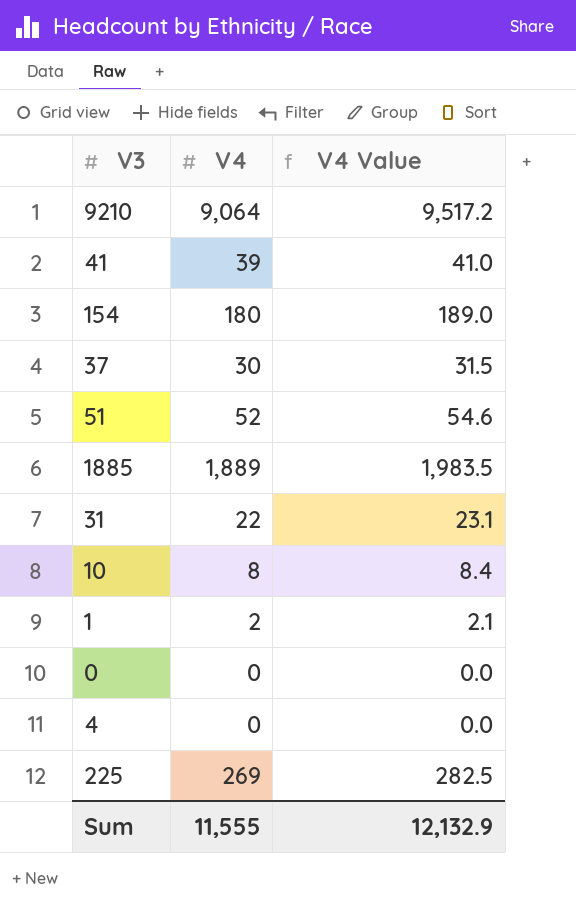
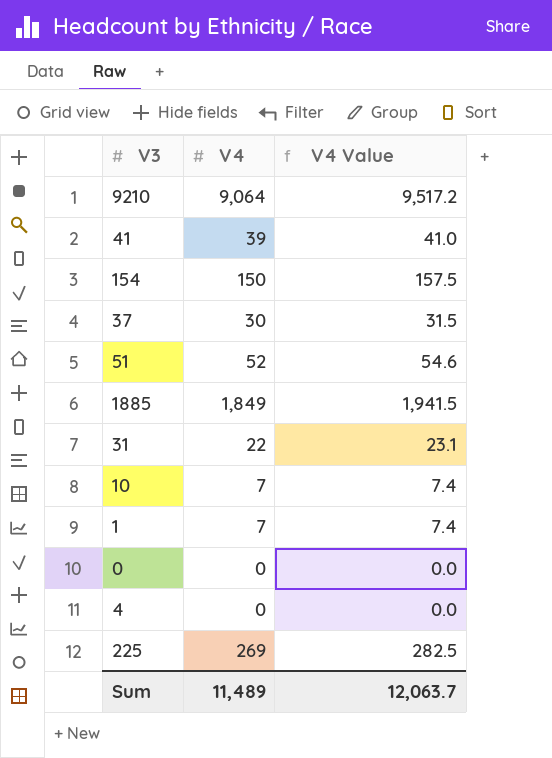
154 | V4: 180 -> 150
154 | V4 Value: 189.0 -> 157.5
1885 | V4: 1,889 -> 1,849
1885 | V4 Value: 1,983.5 -> 1,941.5
10 | V4: 8 -> 7
10 | V4 Value: 8.4 -> 7.4
1 | V4: 2 -> 7
1 | V4 Value: 2.1 -> 7.4
Sum | V4: 11,555 -> 11,489
Sum | V4 Value: 12,132.9 -> 12,063.7

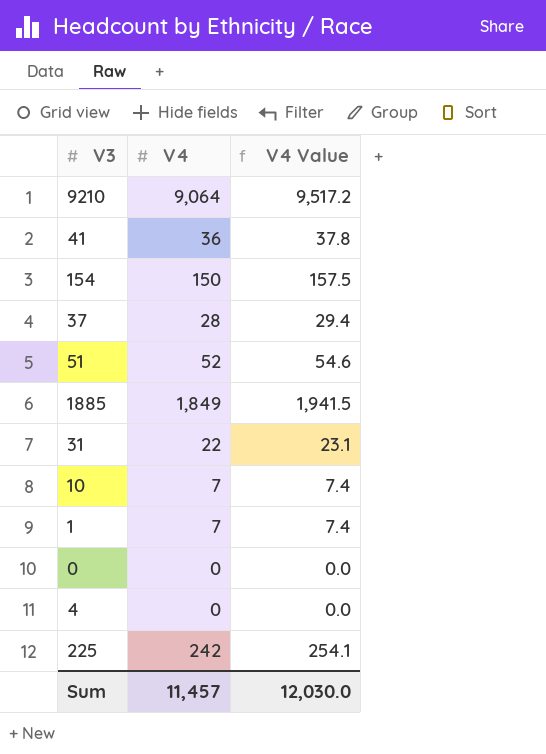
41 | V4: 39 -> 36
41 | V4 Value: 41.0 -> 37.8
37 | V4: 30 -> 28
37 | V4 Value: 31.5 -> 29.4
225 | V4: 269 -> 242
225 | V4 Value: 282.5 -> 254.1
Sum | V4: 11,489 -> 11,457
Sum | V4 Value: 12,063.7 -> 12,030.0

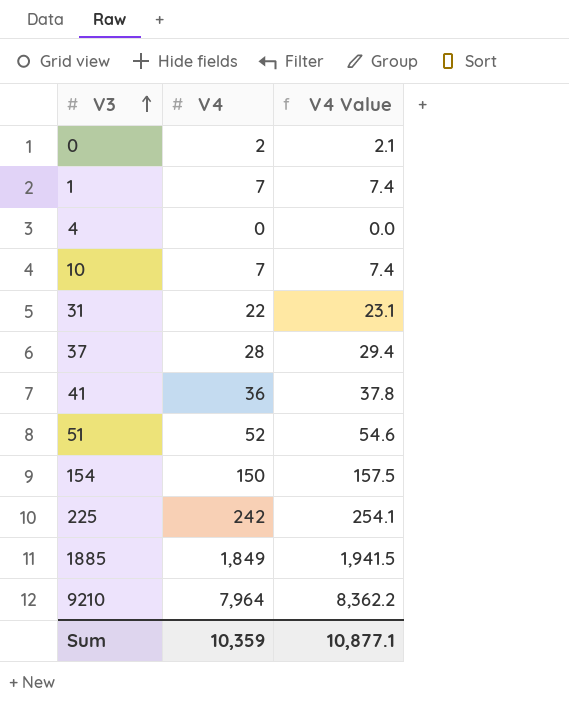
row order: none -> V3 ascending
0 | V4: 0 -> 2
0 | V4 Value: 0.0 -> 2.1
9210 | V4: 9,064 -> 7,964
9210 | V4 Value: 9,517.2 -> 8,362.2
Sum | V4: 11,457 -> 10,359
Sum | V4 Value: 12,030.0 -> 10,877.1

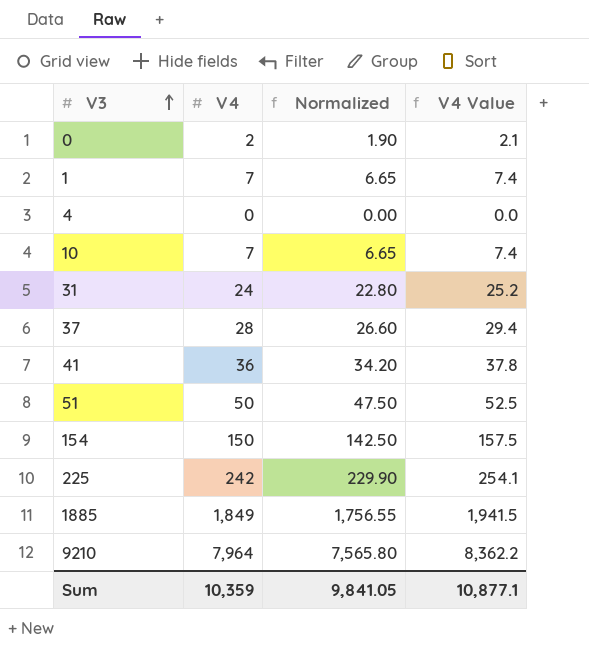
column Normalized | formula: none -> [V4] * 0.95
31 | V4: 22 -> 24
31 | V4 Value: 23.1 -> 25.2
51 | V4: 52 -> 50
51 | V4 Value: 54.6 -> 52.5

